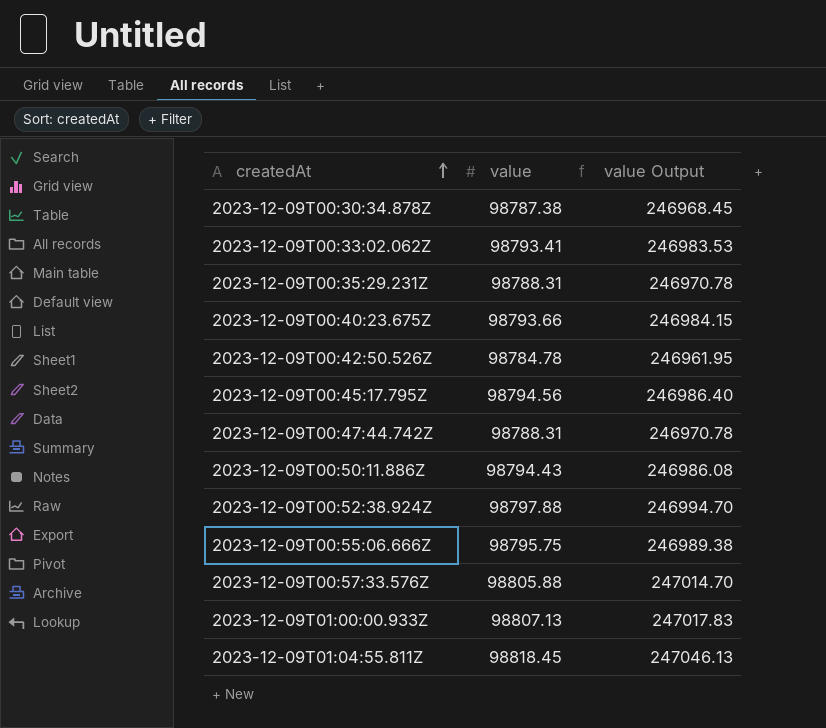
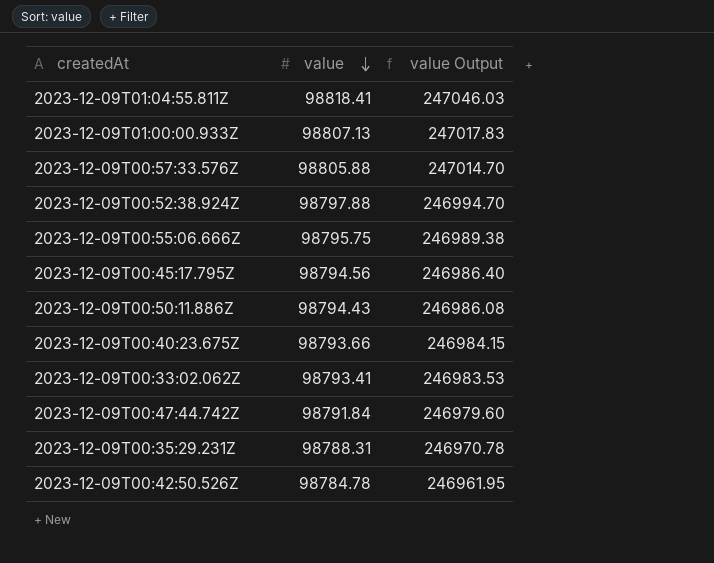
row order: createdAt ascending -> value descending
row 2023-12-09T00:30:34.878Z: 98787.38 | 246968.45 -> none
2023-12-09T01:04:55.811Z | value: 98818.45 -> 98818.41
2023-12-09T01:04:55.811Z | value Output: 247046.13 -> 247046.03
2023-12-09T00:47:44.742Z | value: 98788.31 -> 98791.84
2023-12-09T00:47:44.742Z | value Output: 246970.78 -> 246979.60

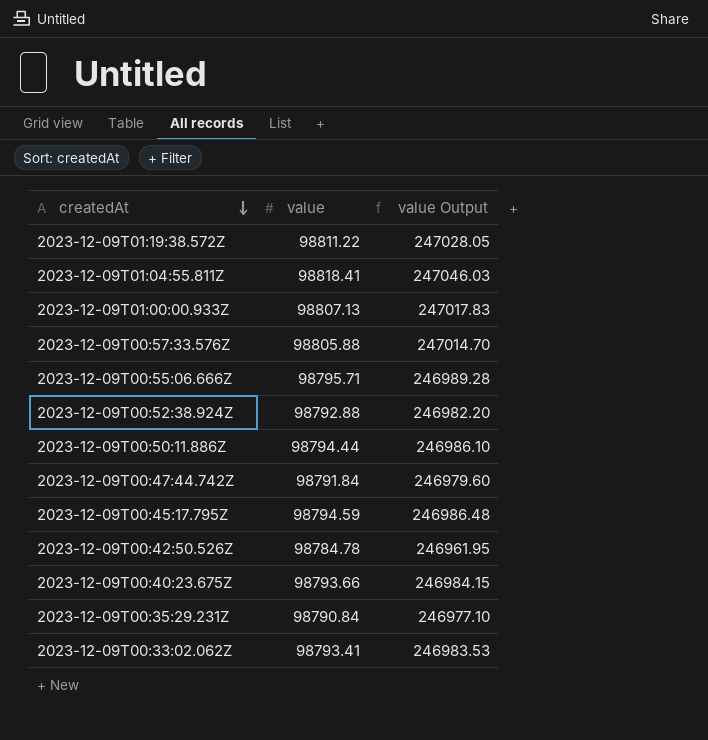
row order: value descending -> createdAt descending
row 2023-12-09T01:19:38.572Z: none -> 98811.22 | 247028.05
2023-12-09T00:55:06.666Z | value: 98795.75 -> 98795.71
2023-12-09T00:55:06.666Z | value Output: 246989.38 -> 246989.28
2023-12-09T00:52:38.924Z | value: 98797.88 -> 98792.88
2023-12-09T00:52:38.924Z | value Output: 246994.70 -> 246982.20
2023-12-09T00:50:11.886Z | value: 98794.43 -> 98794.44
2023-12-09T00:50:11.886Z | value Output: 246986.08 -> 246986.10
2023-12-09T00:45:17.795Z | value: 98794.56 -> 98794.59
2023-12-09T00:45:17.795Z | value Output: 246986.40 -> 246986.48
2023-12-09T00:35:29.231Z | value: 98788.31 -> 98790.84
2023-12-09T00:35:29.231Z | value Output: 246970.78 -> 246977.10

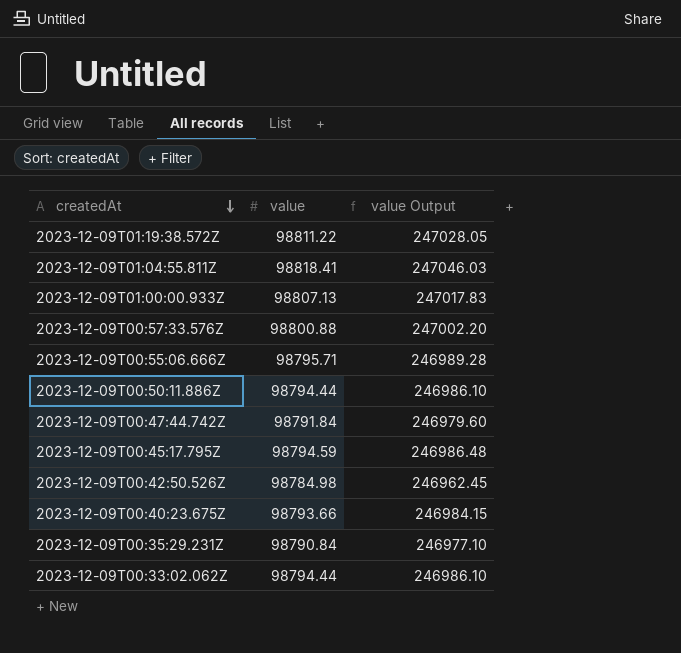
row 2023-12-09T00:52:38.924Z: 98792.88 | 246982.20 -> none
2023-12-09T00:57:33.576Z | value: 98805.88 -> 98800.88
2023-12-09T00:57:33.576Z | value Output: 247014.70 -> 247002.20
2023-12-09T00:42:50.526Z | value: 98784.78 -> 98784.98
2023-12-09T00:42:50.526Z | value Output: 246961.95 -> 246962.45
2023-12-09T00:33:02.062Z | value: 98793.41 -> 98794.44
2023-12-09T00:33:02.062Z | value Output: 246983.53 -> 246986.10

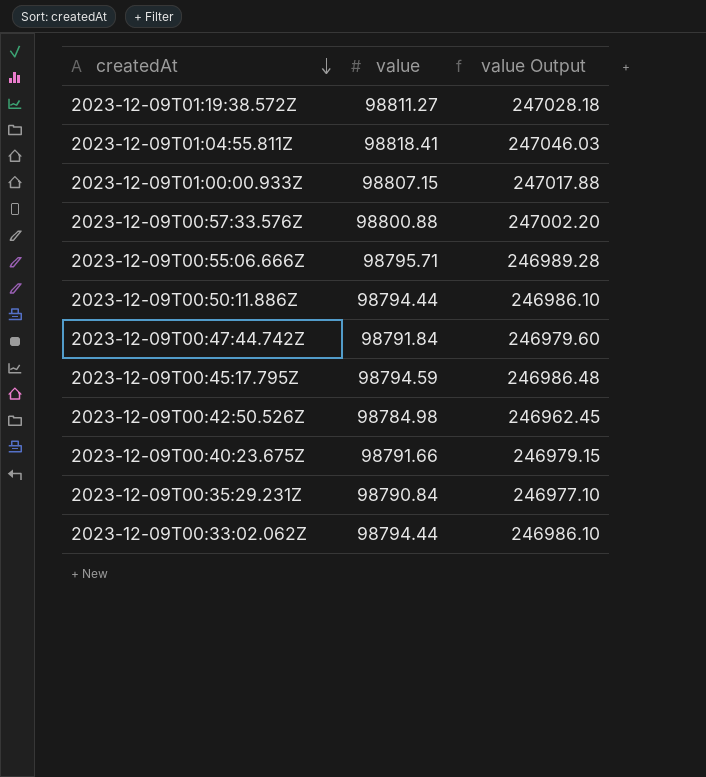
2023-12-09T01:19:38.572Z | value: 98811.22 -> 98811.27
2023-12-09T01:19:38.572Z | value Output: 247028.05 -> 247028.18
2023-12-09T01:00:00.933Z | value: 98807.13 -> 98807.15
2023-12-09T01:00:00.933Z | value Output: 247017.83 -> 247017.88
2023-12-09T00:40:23.675Z | value: 98793.66 -> 98791.66
2023-12-09T00:40:23.675Z | value Output: 246984.15 -> 246979.15

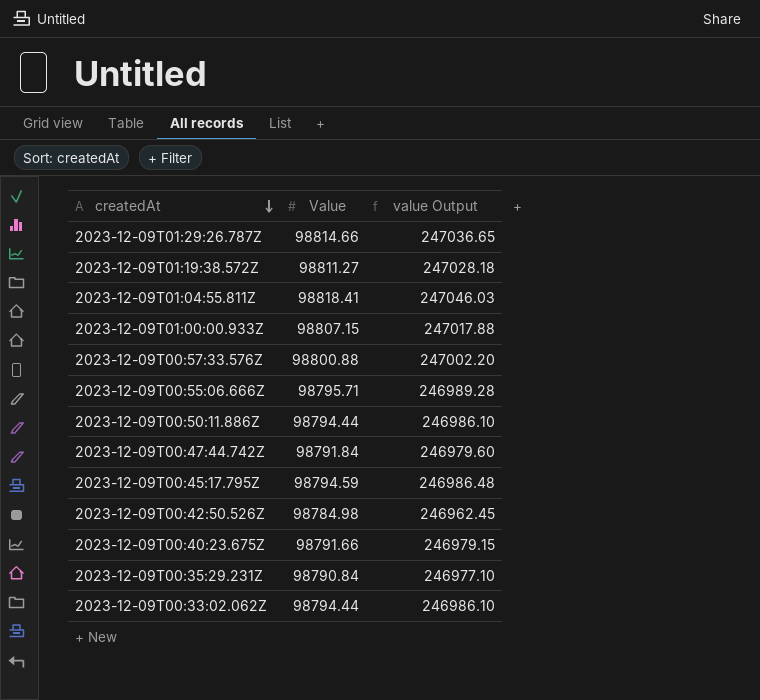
column name: value -> Value
row 2023-12-09T01:29:26.787Z: none -> 98814.66 | 247036.65

